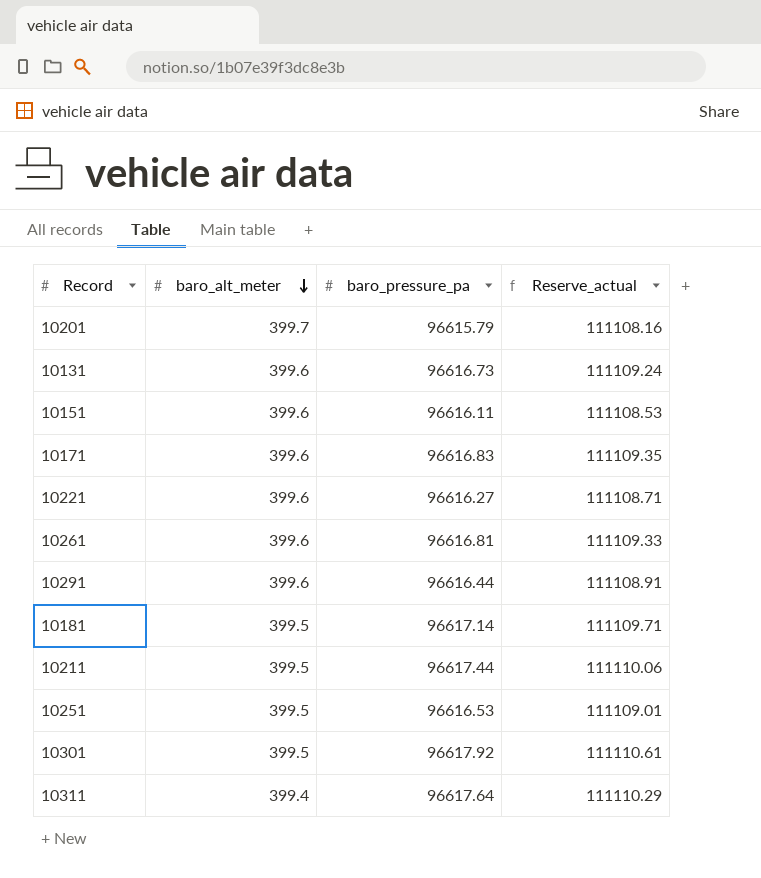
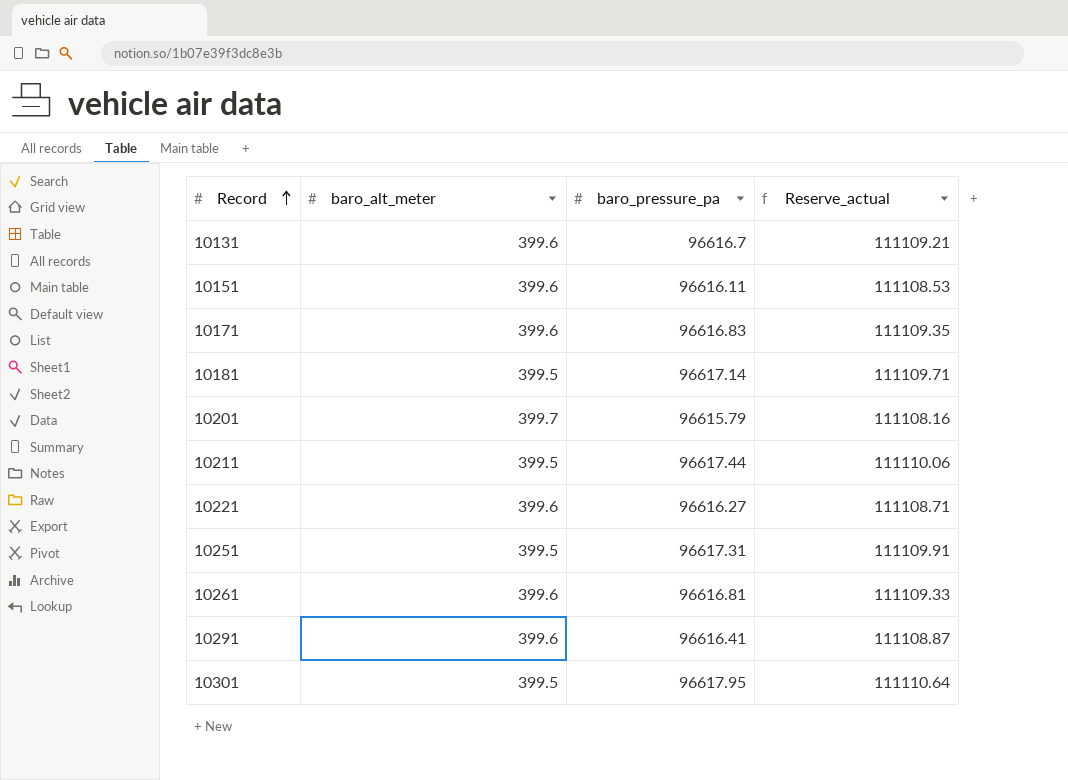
row order: baro_alt_meter descending -> Record ascending
row 10311: 399.4 | 96617.64 | 111110.29 -> none
10131 | baro_pressure_pa: 96616.73 -> 96616.7
10131 | Reserve_actual: 111109.24 -> 111109.21
10251 | baro_pressure_pa: 96616.53 -> 96617.31
10251 | Reserve_actual: 111109.01 -> 111109.91
10291 | baro_pressure_pa: 96616.44 -> 96616.41
10291 | Reserve_actual: 111108.91 -> 111108.87
10301 | baro_pressure_pa: 96617.92 -> 96617.95
10301 | Reserve_actual: 111110.61 -> 111110.64

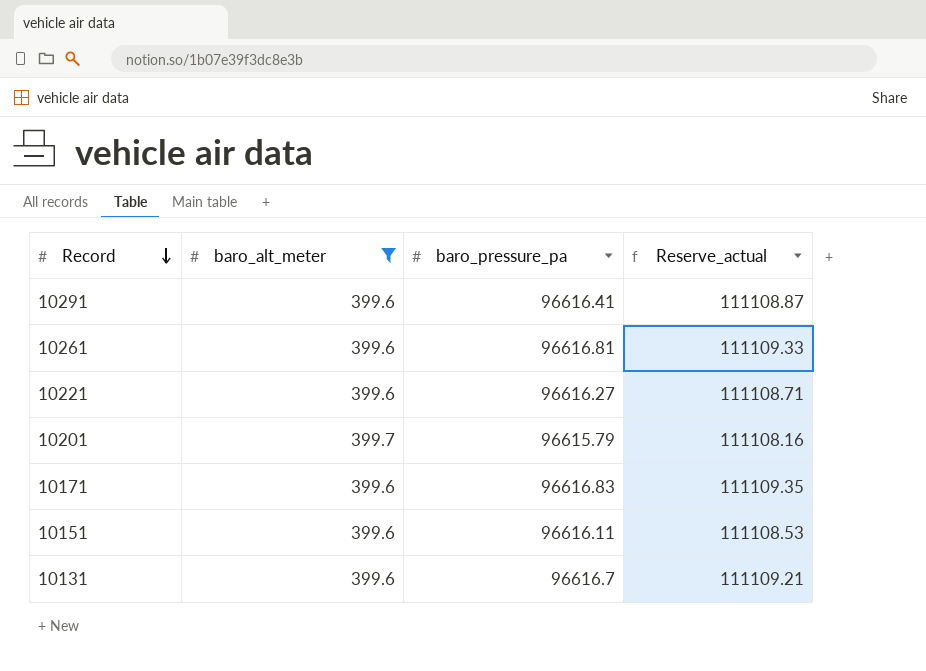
filter: none -> baro_alt_meter != 399.5
row order: Record ascending -> Record descending

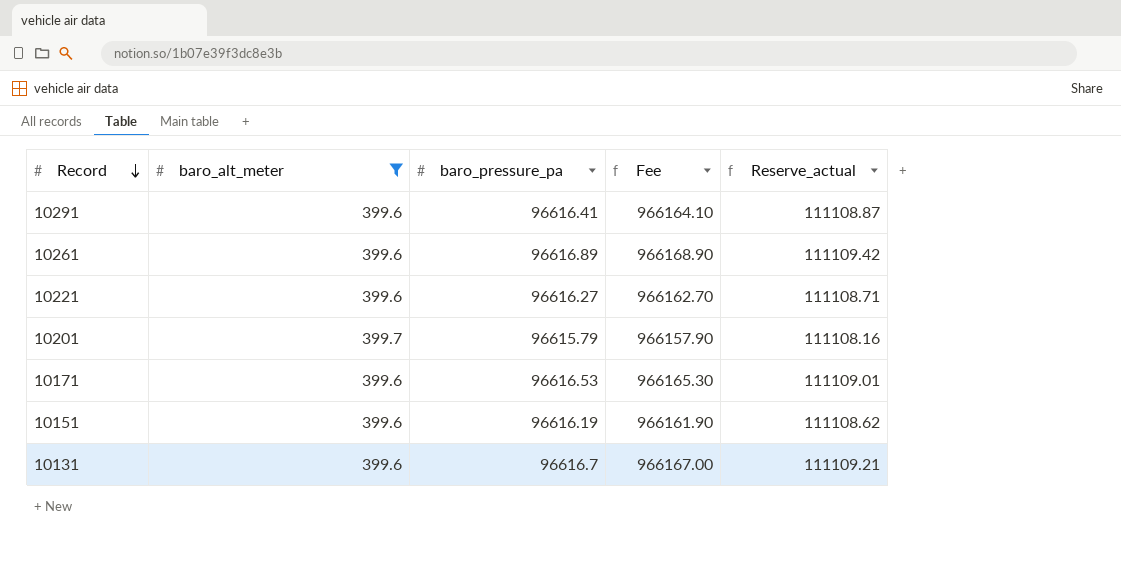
column Fee | formula: none -> [baro_pressure_pa] * 10
10261 | baro_pressure_pa: 96616.81 -> 96616.89
10261 | Reserve_actual: 111109.33 -> 111109.42
10171 | baro_pressure_pa: 96616.83 -> 96616.53
10171 | Reserve_actual: 111109.35 -> 111109.01
10151 | baro_pressure_pa: 96616.11 -> 96616.19
10151 | Reserve_actual: 111108.53 -> 111108.62

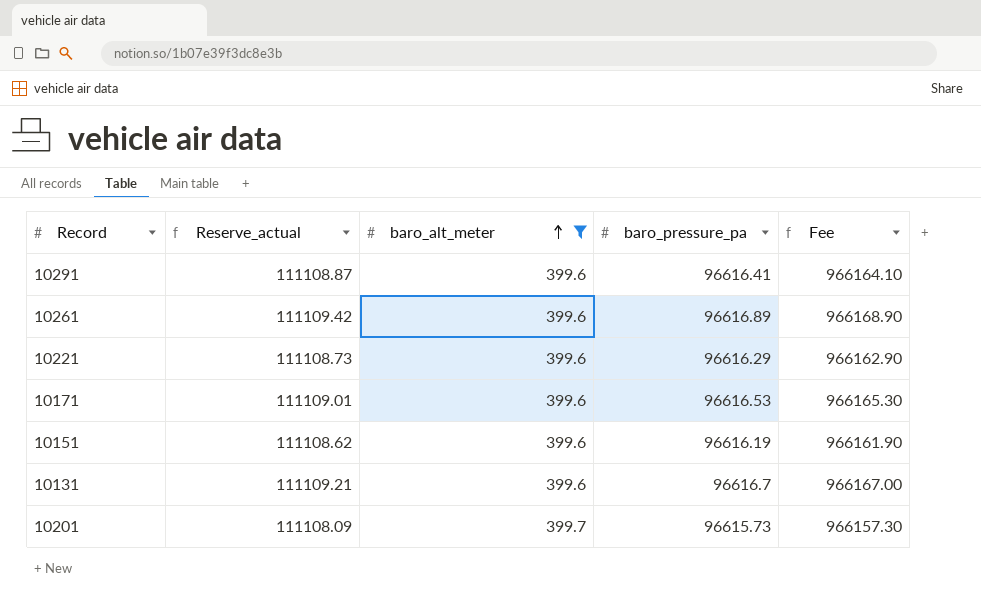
row order: Record descending -> baro_alt_meter ascending
column Reserve_actual | position: 5 -> 2
10221 | Reserve_actual: 111108.71 -> 111108.73
10221 | baro_pressure_pa: 96616.27 -> 96616.29
10221 | Fee: 966162.70 -> 966162.90
10201 | Reserve_actual: 111108.16 -> 111108.09
10201 | baro_pressure_pa: 96615.79 -> 96615.73
10201 | Fee: 966157.90 -> 966157.30

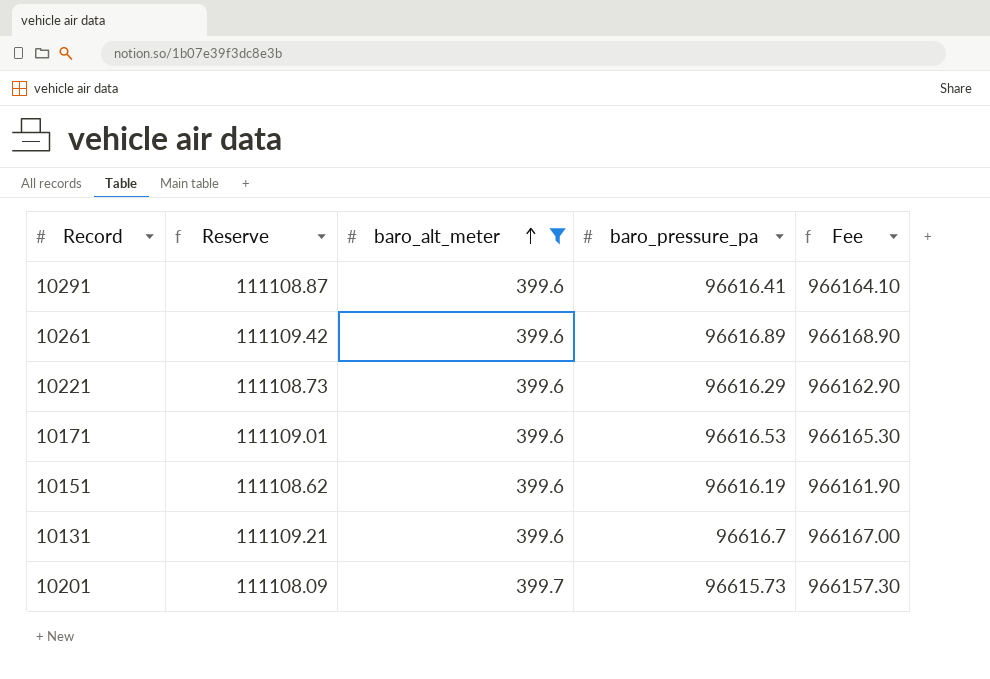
column name: Reserve_actual -> Reserve

